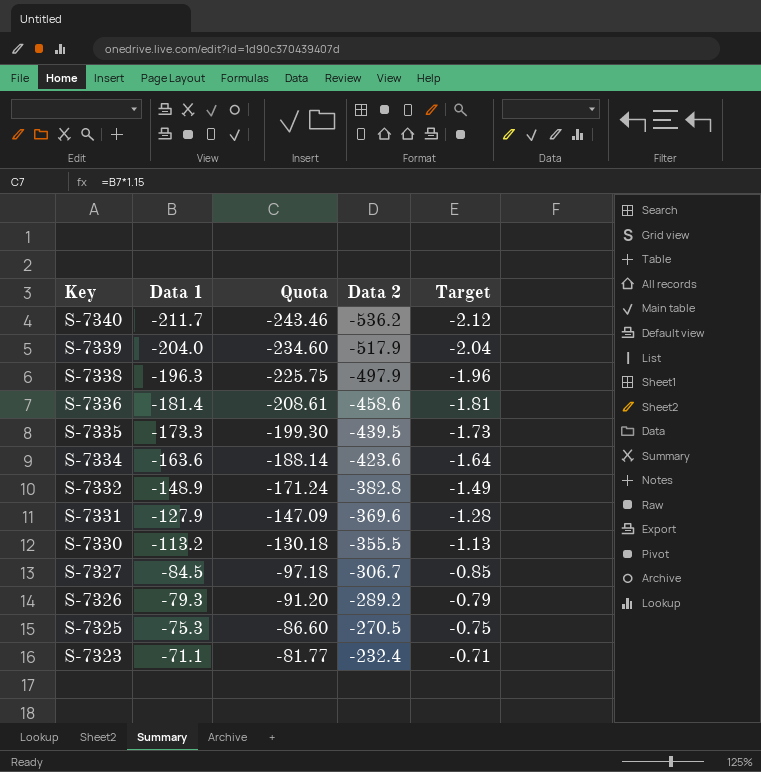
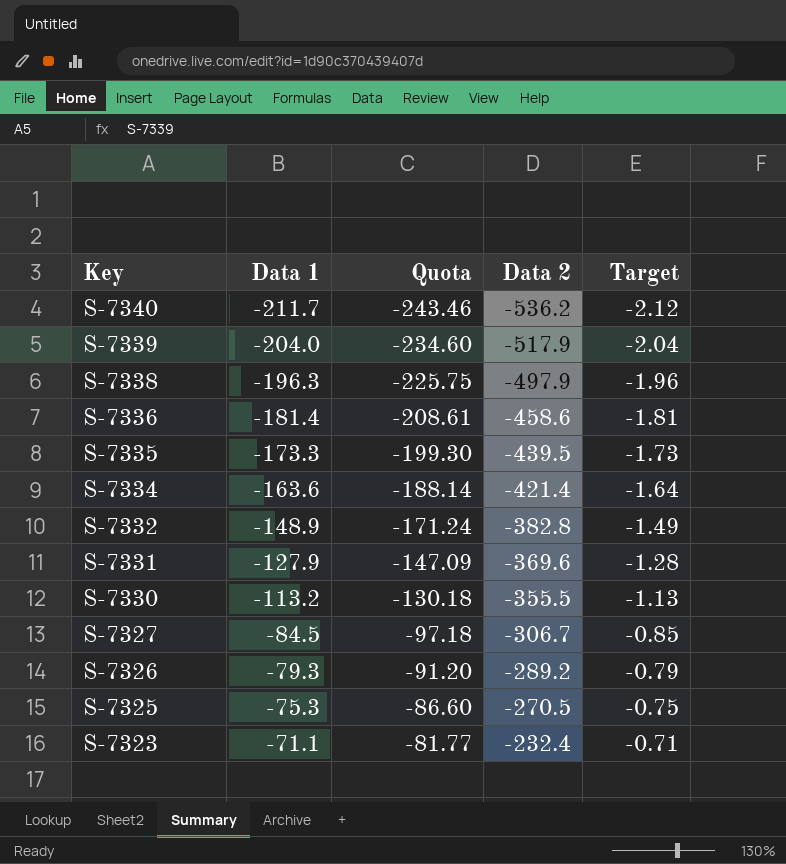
S-7334 | Data 2: -423.6 -> -421.4

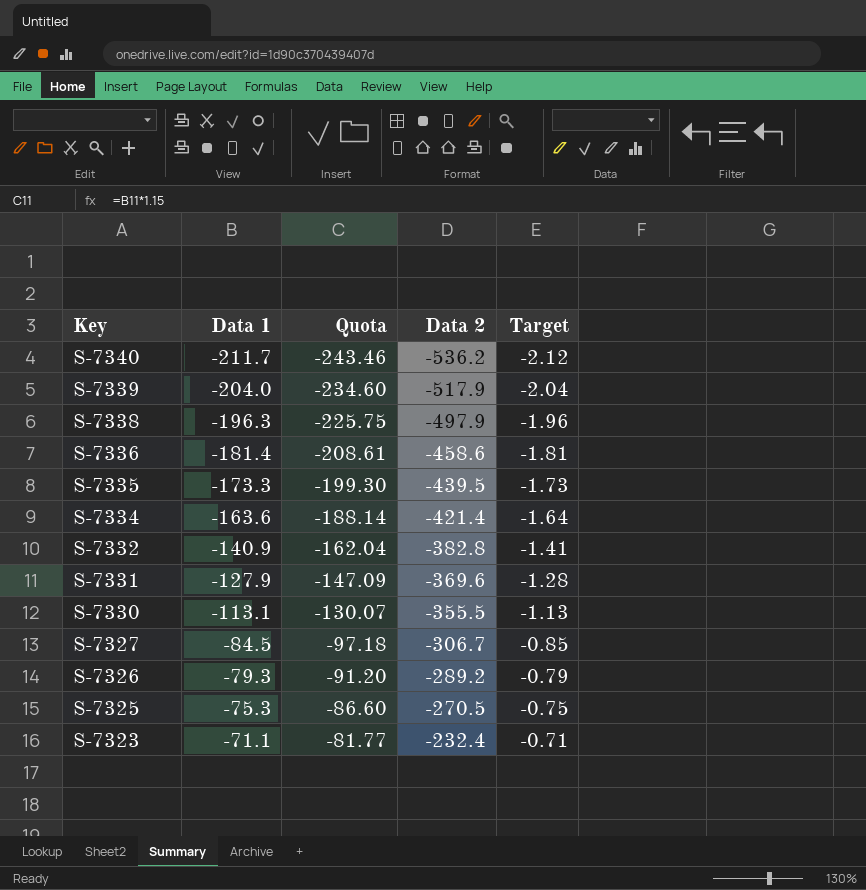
S-7332 | Data 1: -148.9 -> -140.9
S-7332 | Quota: -171.24 -> -162.04
S-7332 | Target: -1.49 -> -1.41
S-7330 | Data 1: -113.2 -> -113.1
S-7330 | Quota: -130.18 -> -130.07

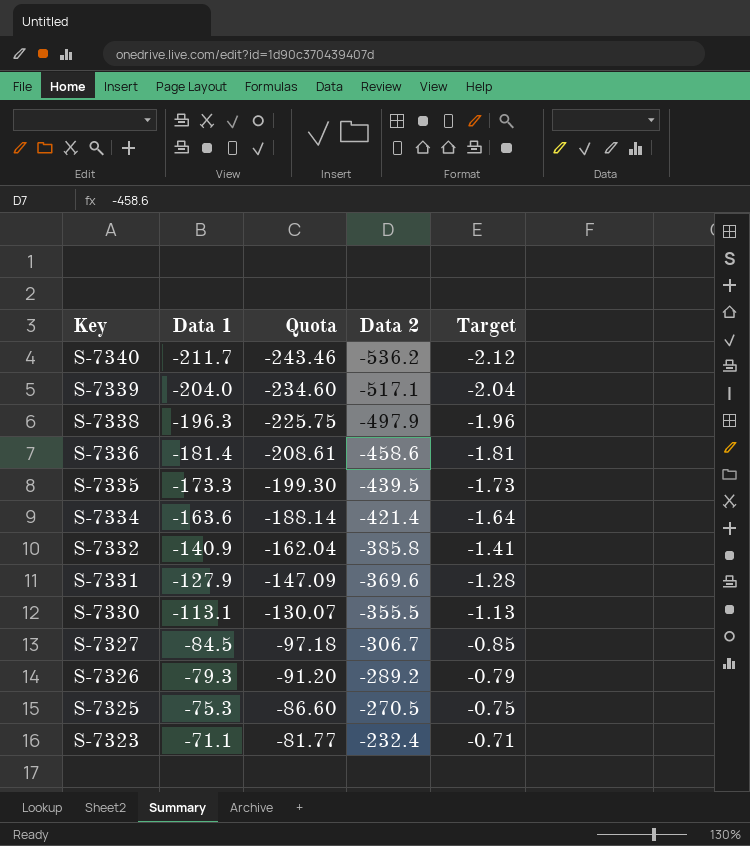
S-7339 | Data 2: -517.9 -> -517.1
S-7332 | Data 2: -382.8 -> -385.8

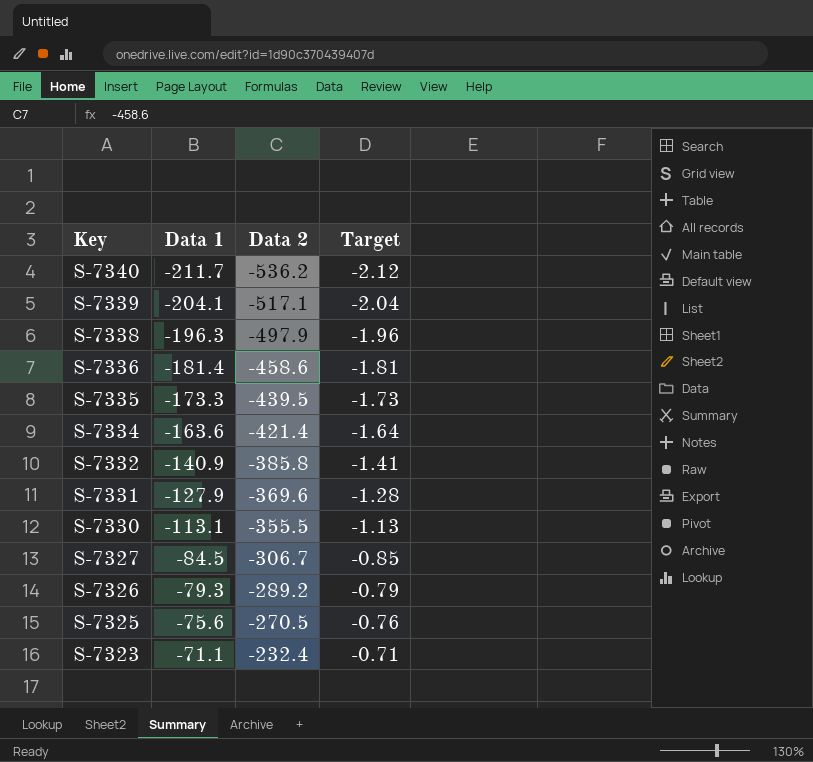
column Quota | formula: [Data 1] * 1.15 -> none
S-7339 | Data 1: -204.0 -> -204.1
S-7325 | Data 1: -75.3 -> -75.6
S-7325 | Target: -0.75 -> -0.76

